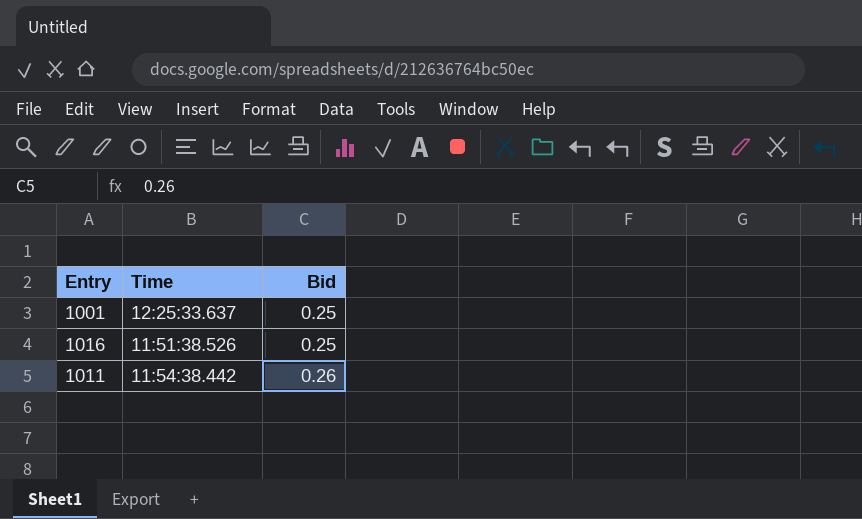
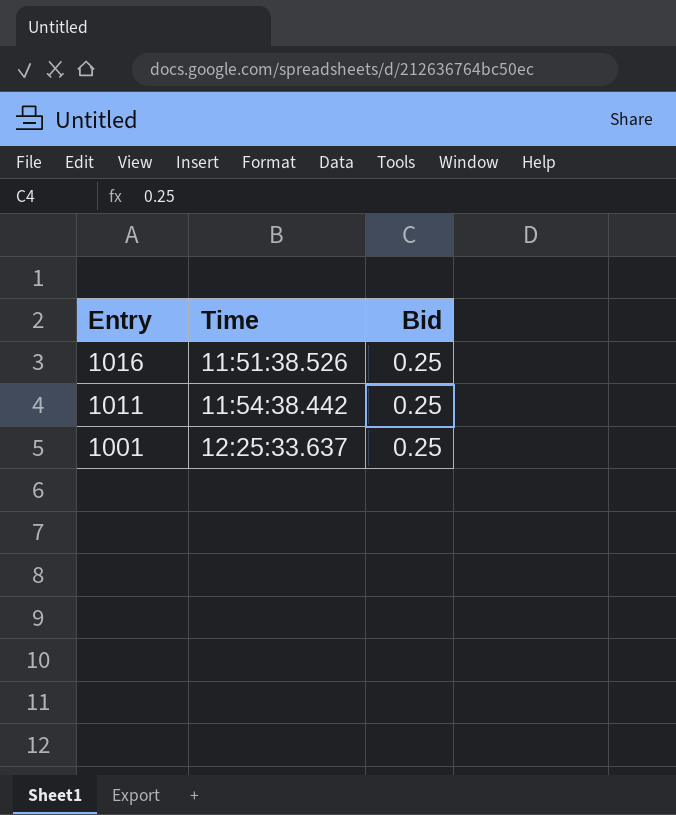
row order: Bid ascending -> Entry descending
1011 | Bid: 0.26 -> 0.25

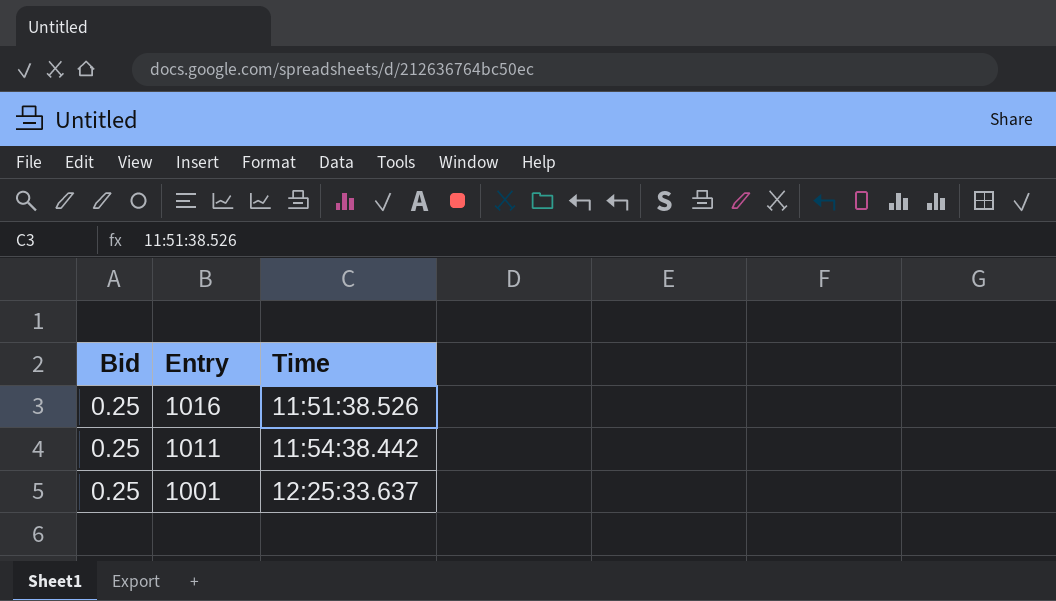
column Bid | position: 3 -> 1

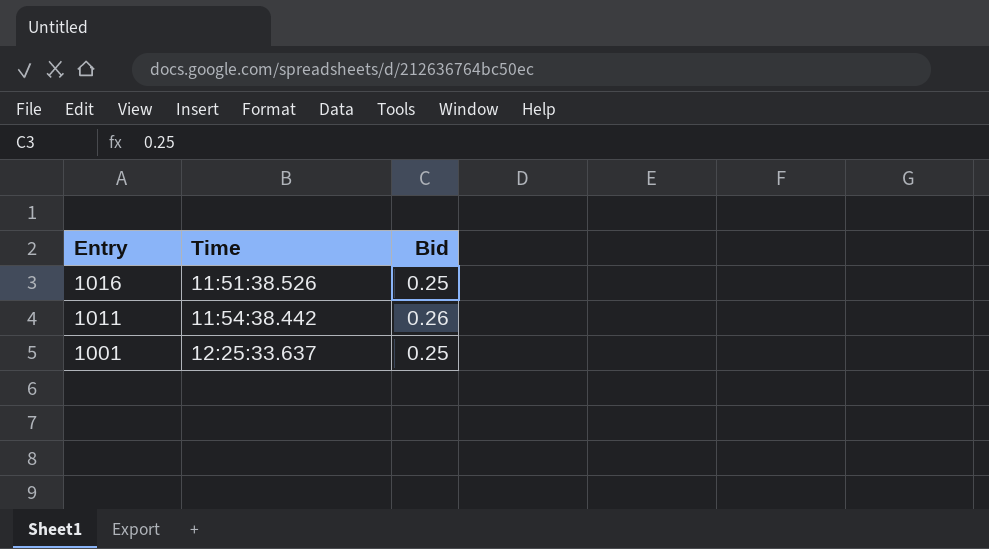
column Bid | position: 1 -> 3
1011 | Bid: 0.25 -> 0.26

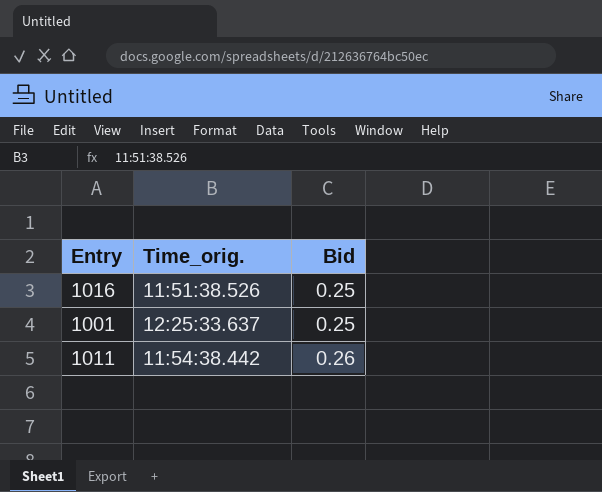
row order: Entry descending -> Bid ascending
column name: Time -> Time_orig.

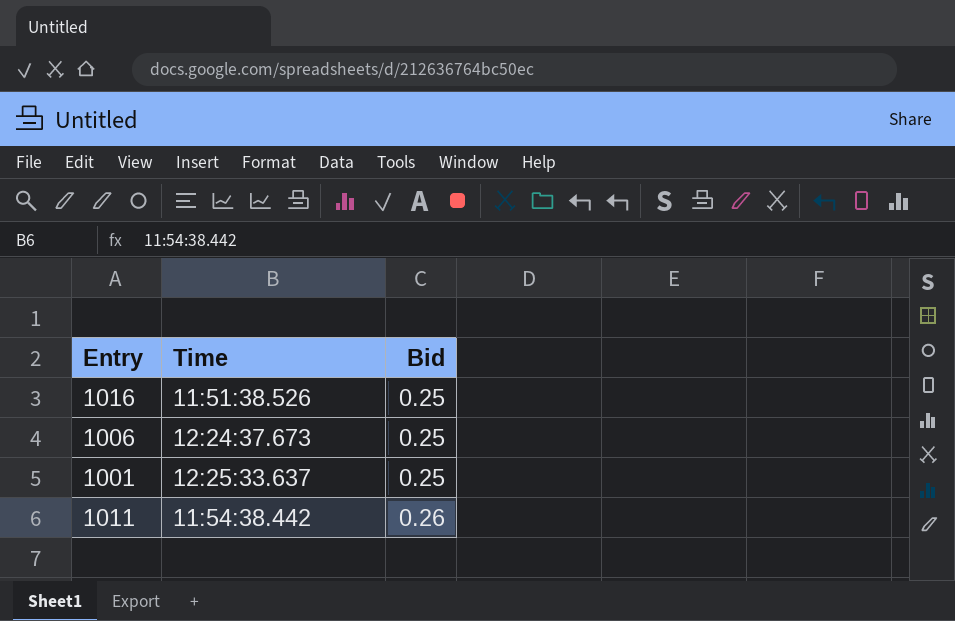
column name: Time_orig. -> Time
row 1006: none -> 12:24:37.673 | 0.25

